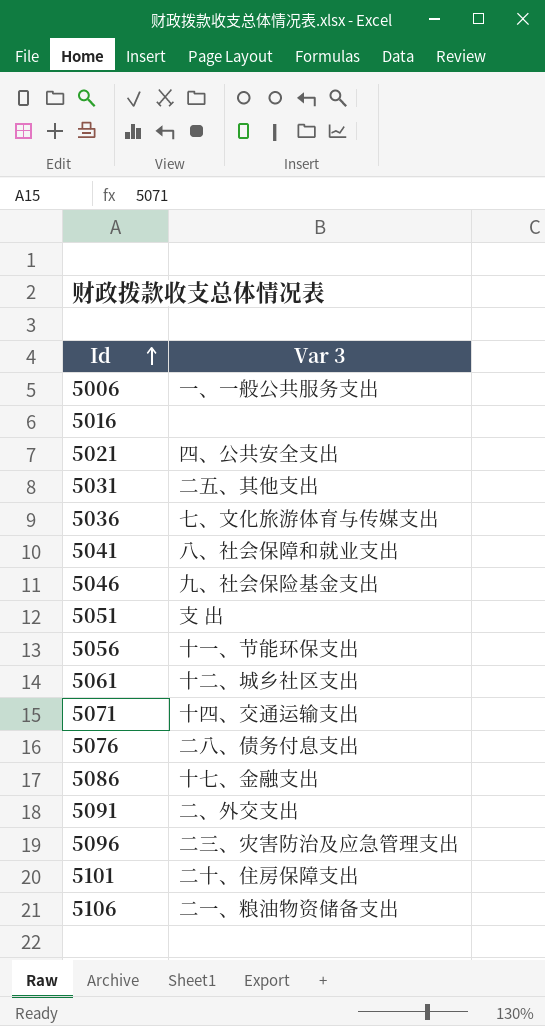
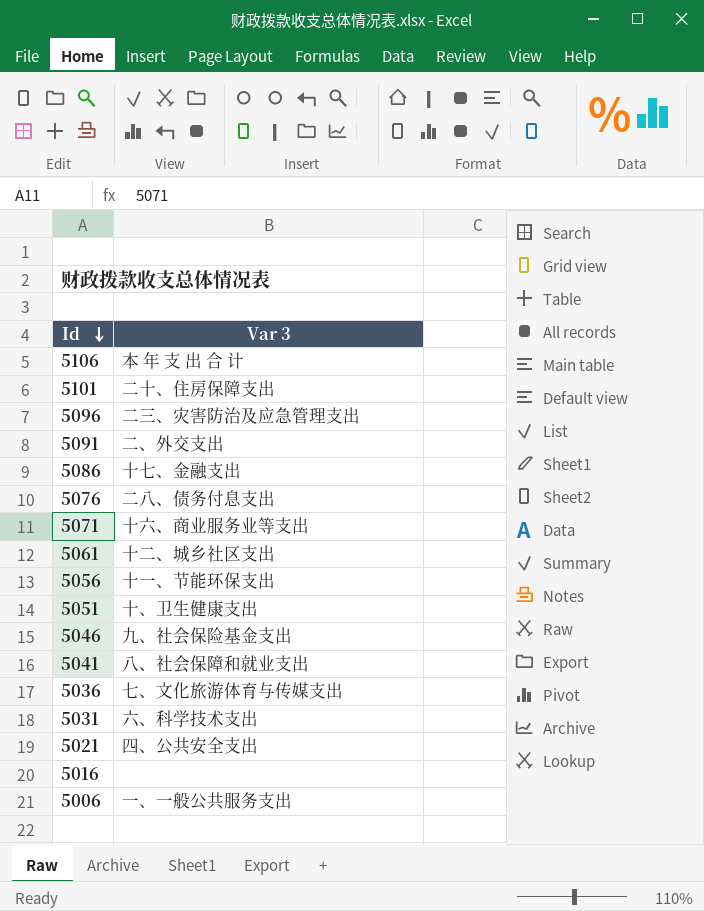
row order: Id ascending -> Id descending
5106 | Var 3: 二一、粮油物资储备支出 -> 本 年 支 出 合 计
5071 | Var 3: 十四、交通运输支出 -> 十六、商业服务业等支出
5051 | Var 3: 支 出 -> 十、卫生健康支出
5031 | Var 3: 二五、其他支出 -> 六、科学技术支出

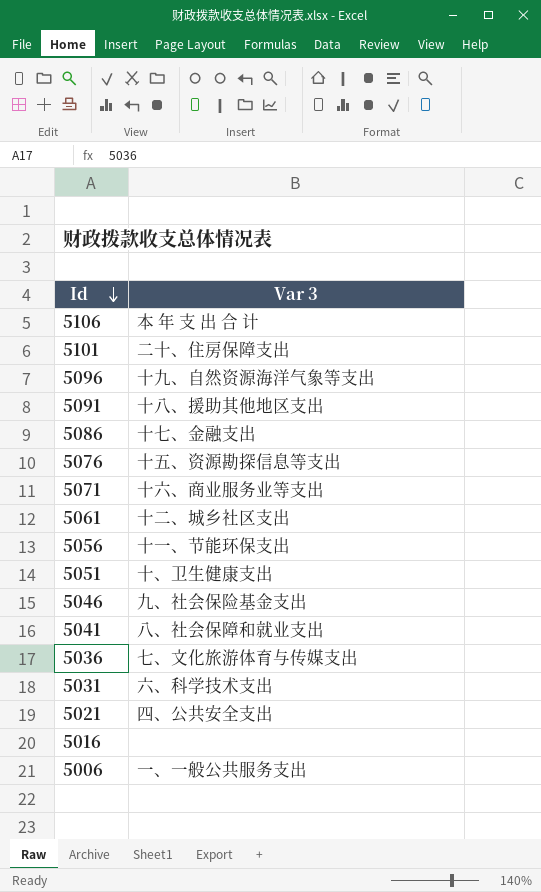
5096 | Var 3: 二三、灾害防治及应急管理支出 -> 十九、自然资源海洋气象等支出
5091 | Var 3: 二、外交支出 -> 十八、援助其他地区支出
5076 | Var 3: 二八、债务付息支出 -> 十五、资源勘探信息等支出

